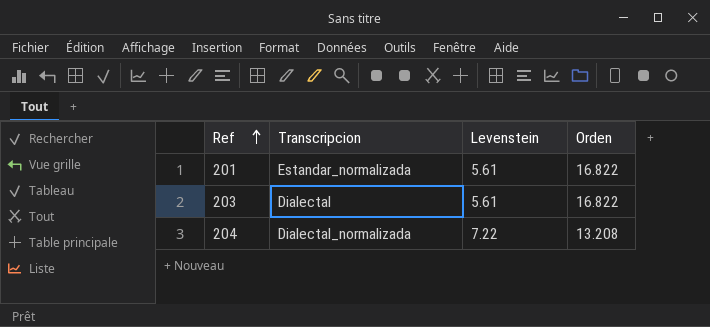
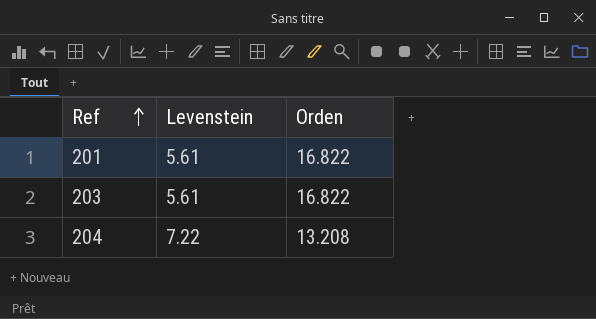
column Transcripcion | position: 2 -> none

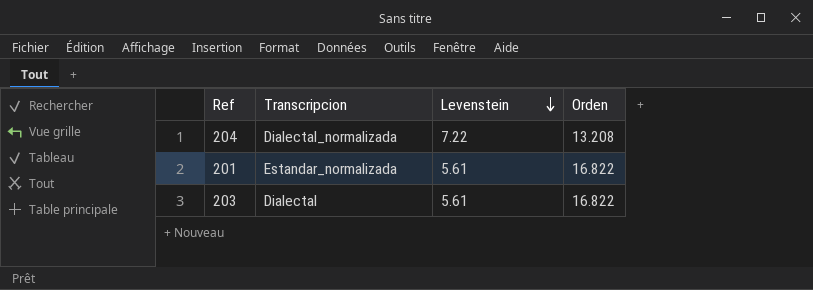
row order: Ref ascending -> Levenstein descending
column Transcripcion | position: none -> 2

